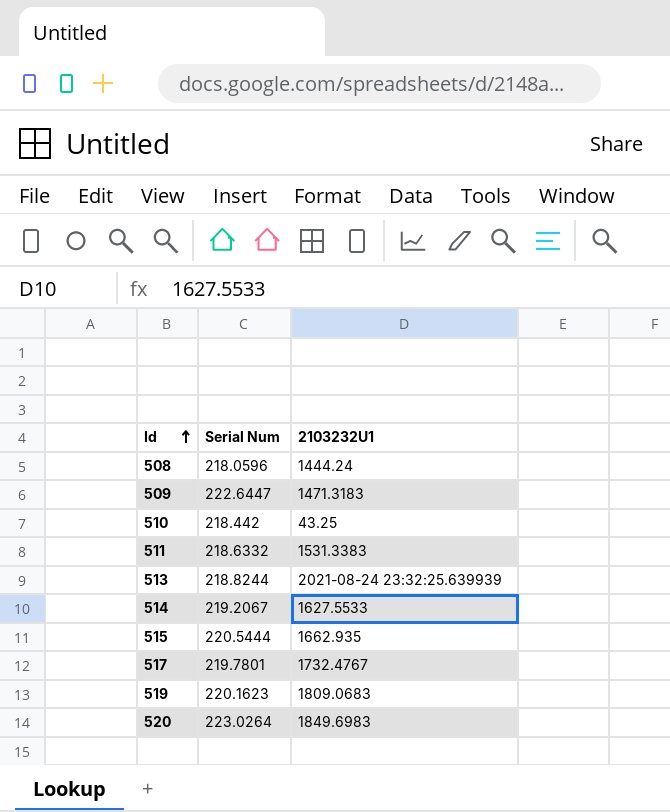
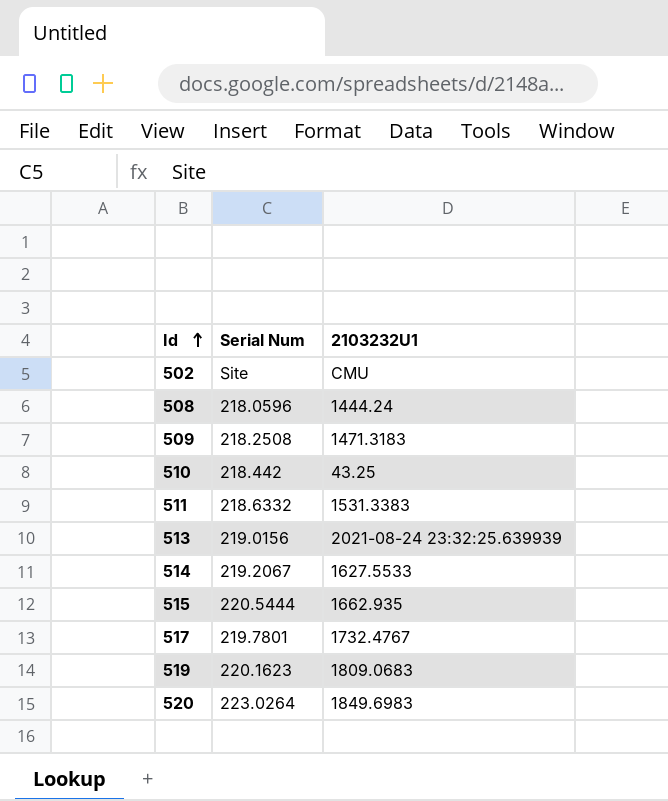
row 502: none -> Site | CMU
509 | Serial Num: 222.6447 -> 218.2508
513 | Serial Num: 218.8244 -> 219.0156

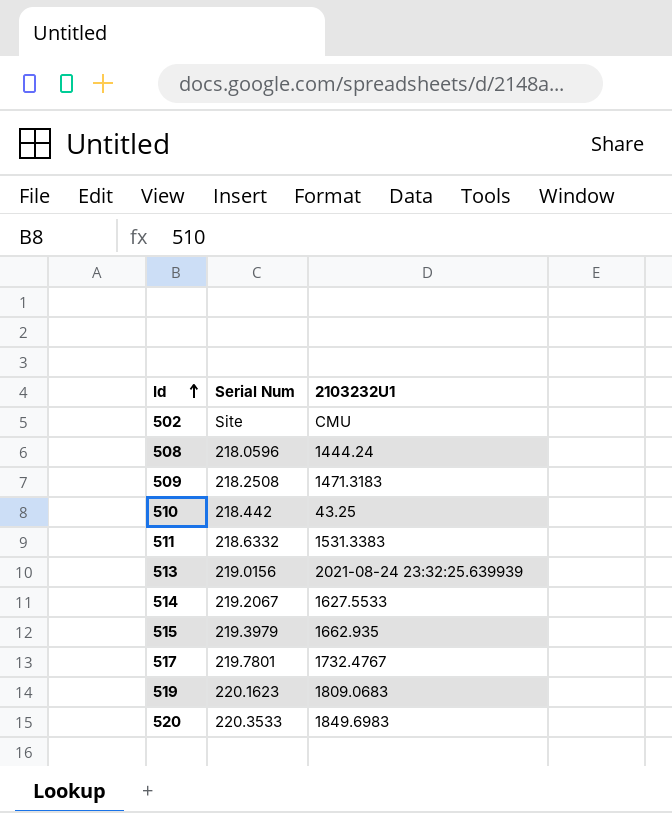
515 | Serial Num: 220.5444 -> 219.3979
520 | Serial Num: 223.0264 -> 220.3533

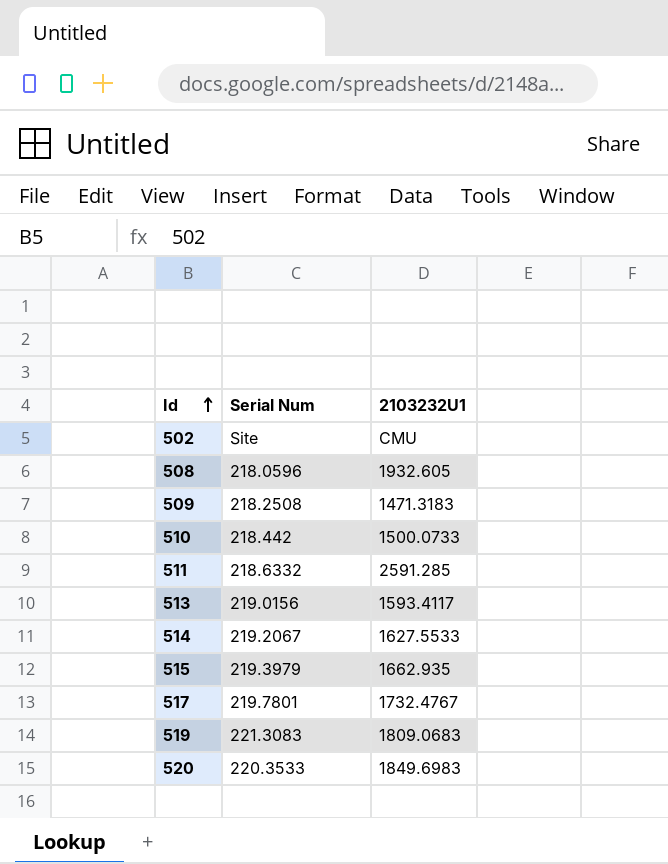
508 | 2103232U1: 1444.24 -> 1932.605
510 | 2103232U1: 43.25 -> 1500.0733
511 | 2103232U1: 1531.3383 -> 2591.285
513 | 2103232U1: 2021-08-24 23:32:25.639939 -> 1593.4117
519 | Serial Num: 220.1623 -> 221.3083

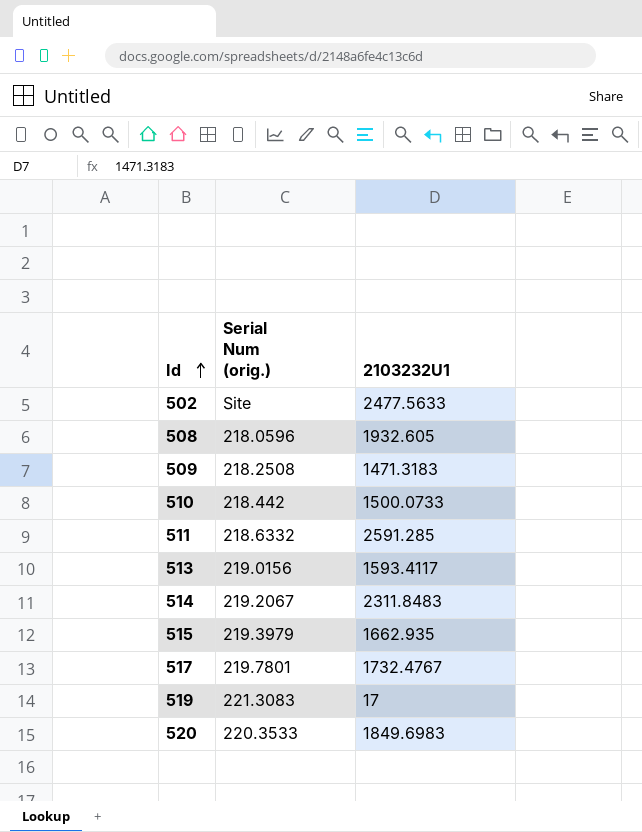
column name: Serial Num -> Serial Num (orig.)
502 | 2103232U1: CMU -> 2477.5633
514 | 2103232U1: 1627.5533 -> 2311.8483
519 | 2103232U1: 1809.0683 -> 17

